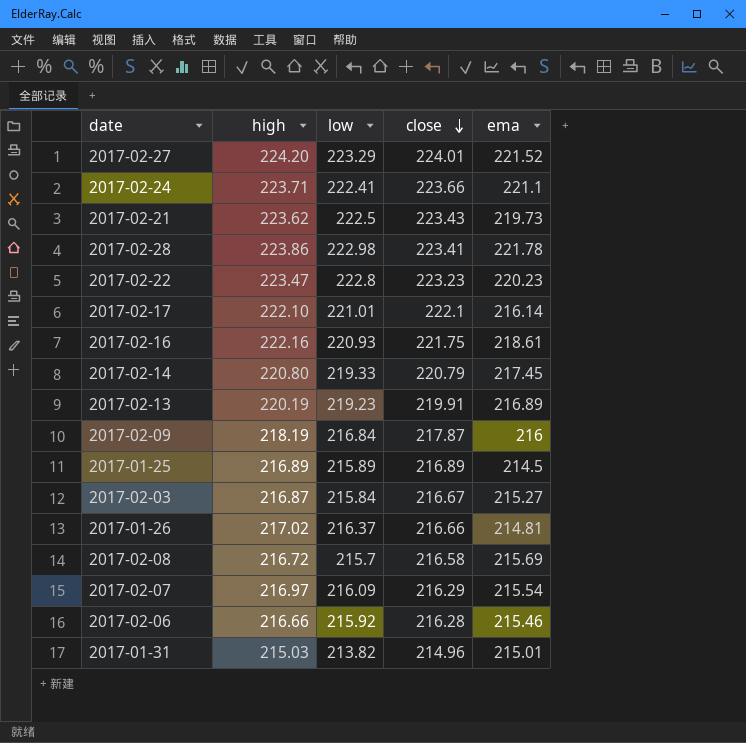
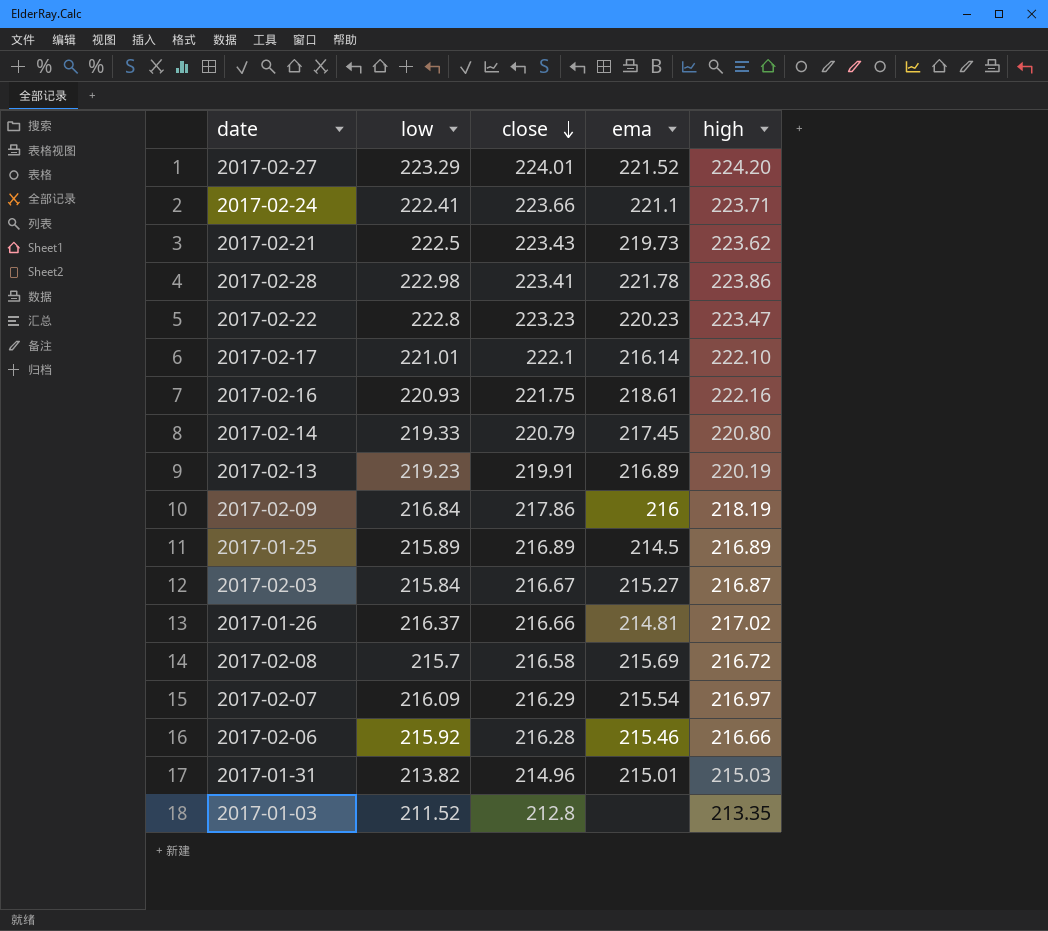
column high | position: 2 -> 5
2017-02-09 | close: 217.87 -> 217.86
row 2017-01-03: none -> 211.52 | 212.8 | none | 213.35

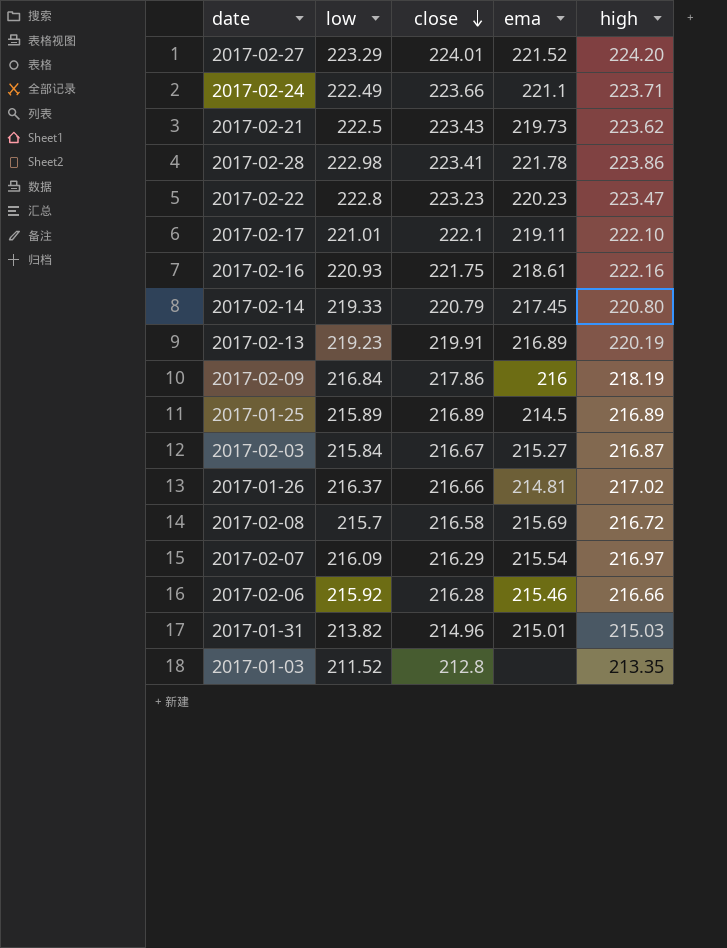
2017-02-24 | low: 222.41 -> 222.49
2017-02-17 | ema: 216.14 -> 219.11

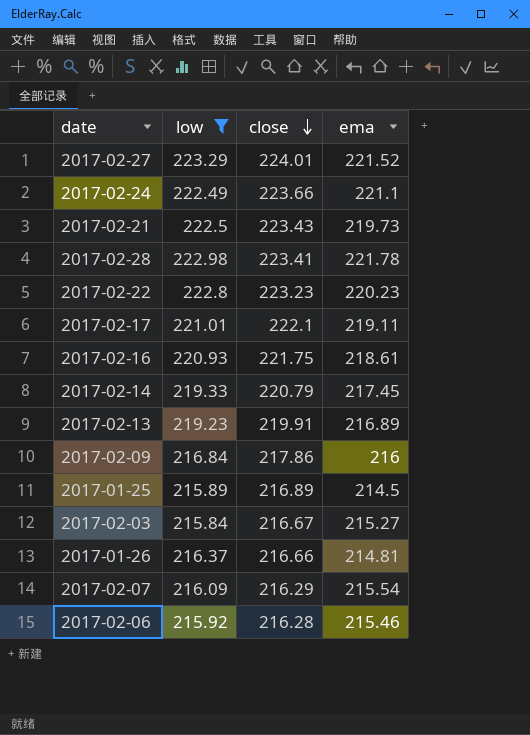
filter: none -> low >= 215.84
column high | position: 5 -> none

